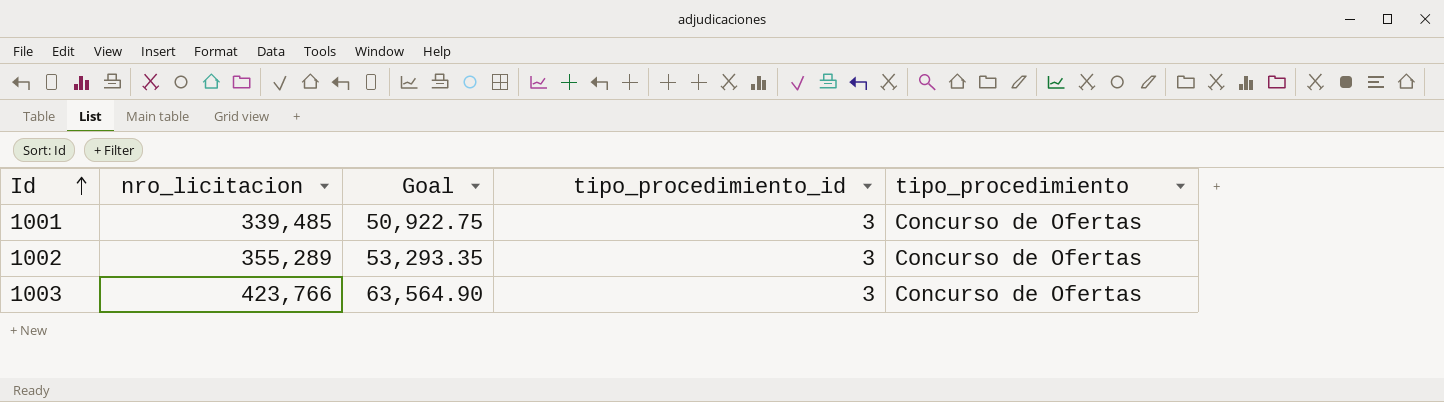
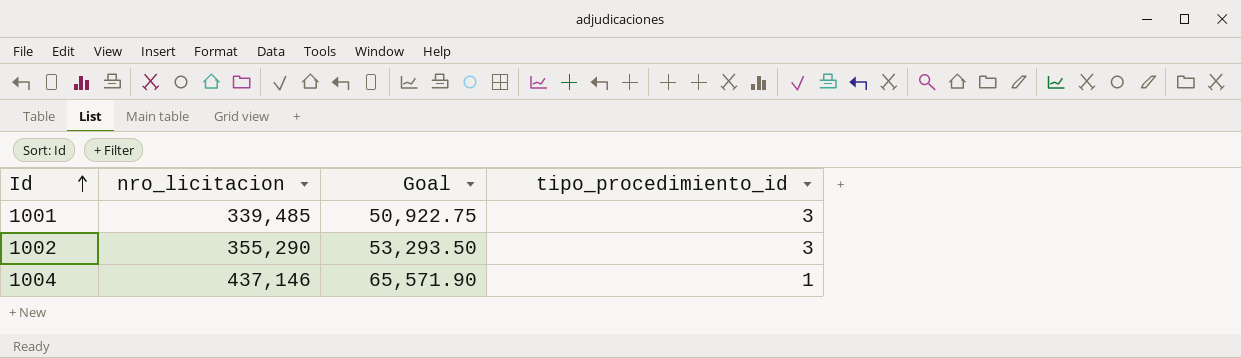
column tipo_procedimiento | position: 5 -> none
row 1003: 423,766 | 63,564.90 | 3 | Concurso de Ofertas -> none
1002 | nro_licitacion: 355,289 -> 355,290
1002 | Goal: 53,293.35 -> 53,293.50
row 1004: none -> 437,146 | 65,571.90 | 1

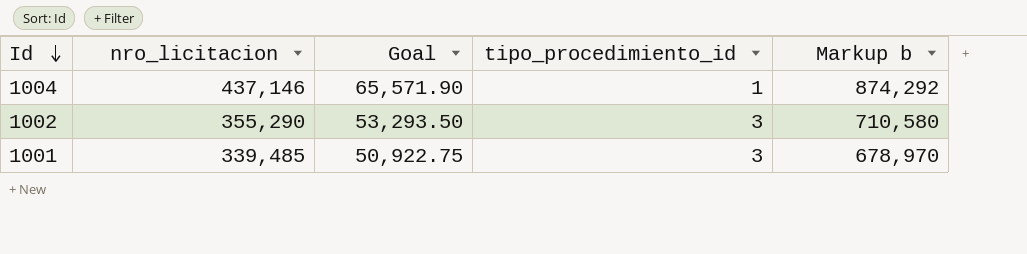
row order: Id ascending -> Id descending
column Markup b | formula: none -> [nro_licitacion] * 2

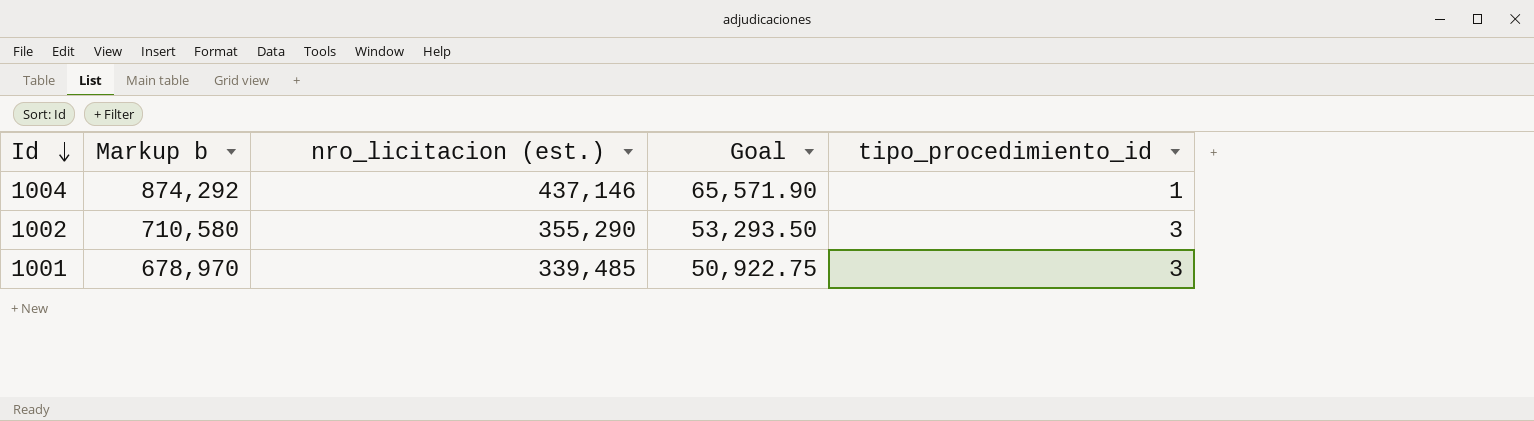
column Markup b | position: 5 -> 2
column name: nro_licitacion -> nro_licitacion (est.)

